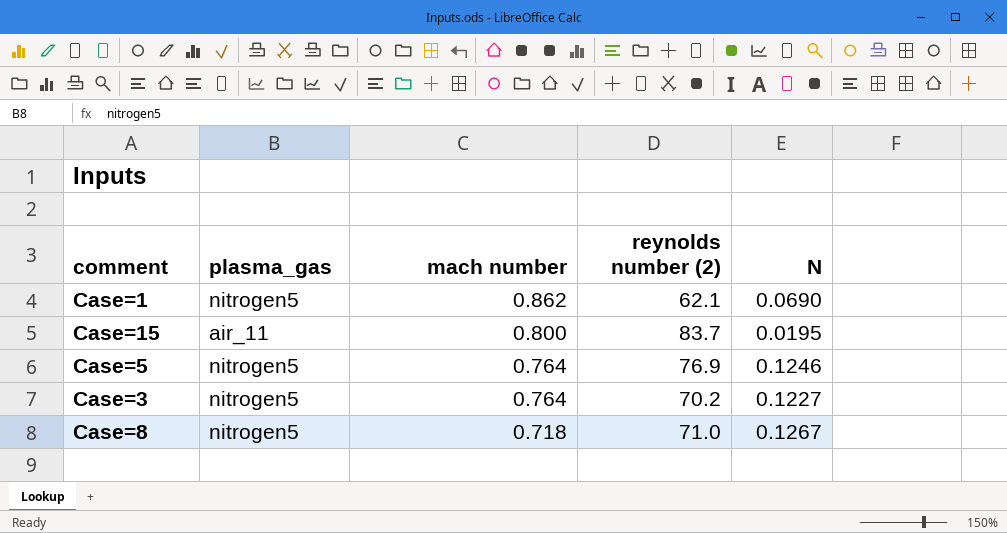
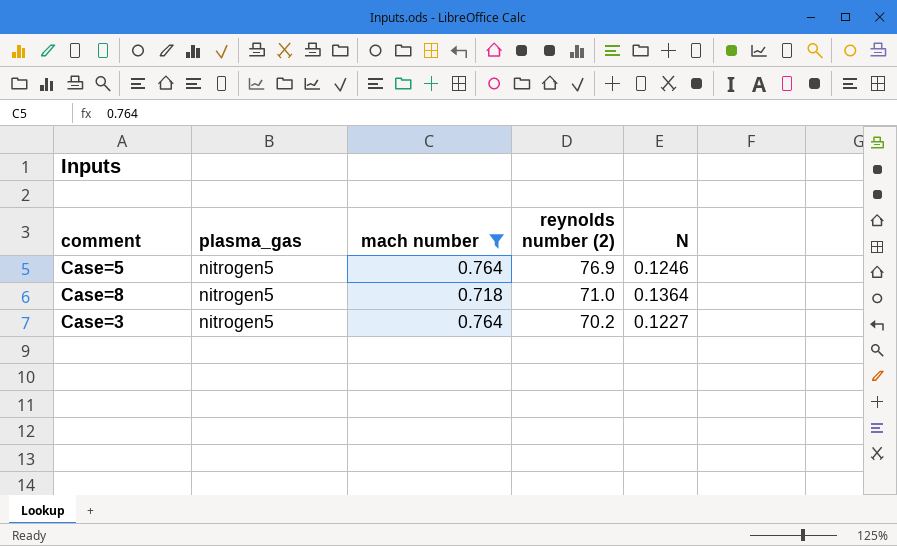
filter: none -> mach number <= 0.764
row order: mach number descending -> reynolds number (2) descending
Case=8 | N: 0.1267 -> 0.1364

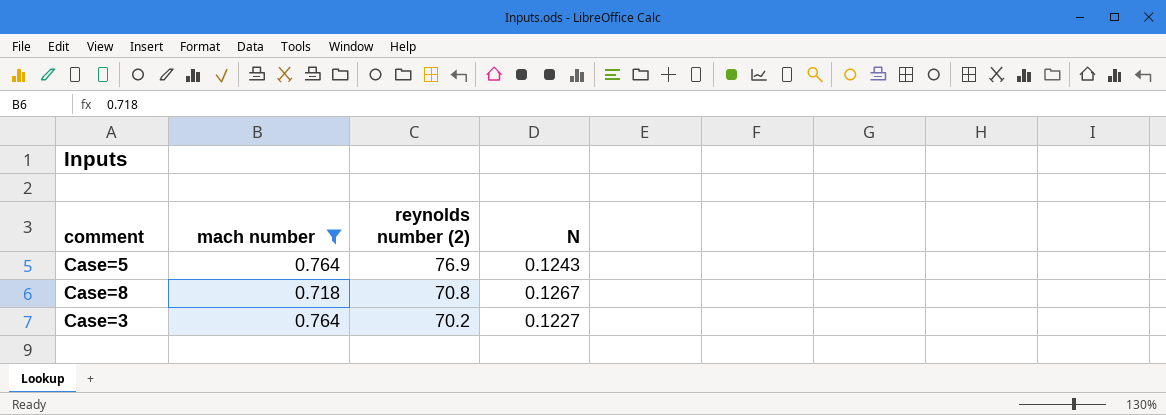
column plasma_gas | position: 2 -> none
Case=5 | N: 0.1246 -> 0.1243
Case=8 | reynolds number (2): 71.0 -> 70.8
Case=8 | N: 0.1364 -> 0.1267

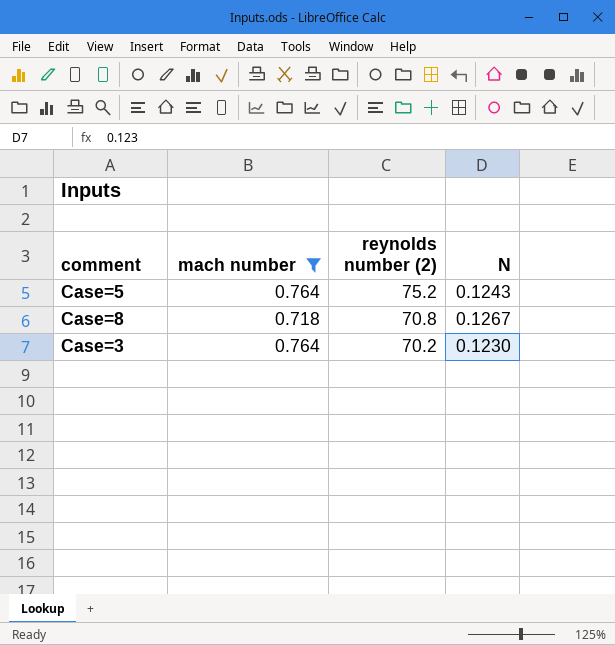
Case=5 | reynolds number (2): 76.9 -> 75.2
Case=3 | N: 0.1227 -> 0.1230

